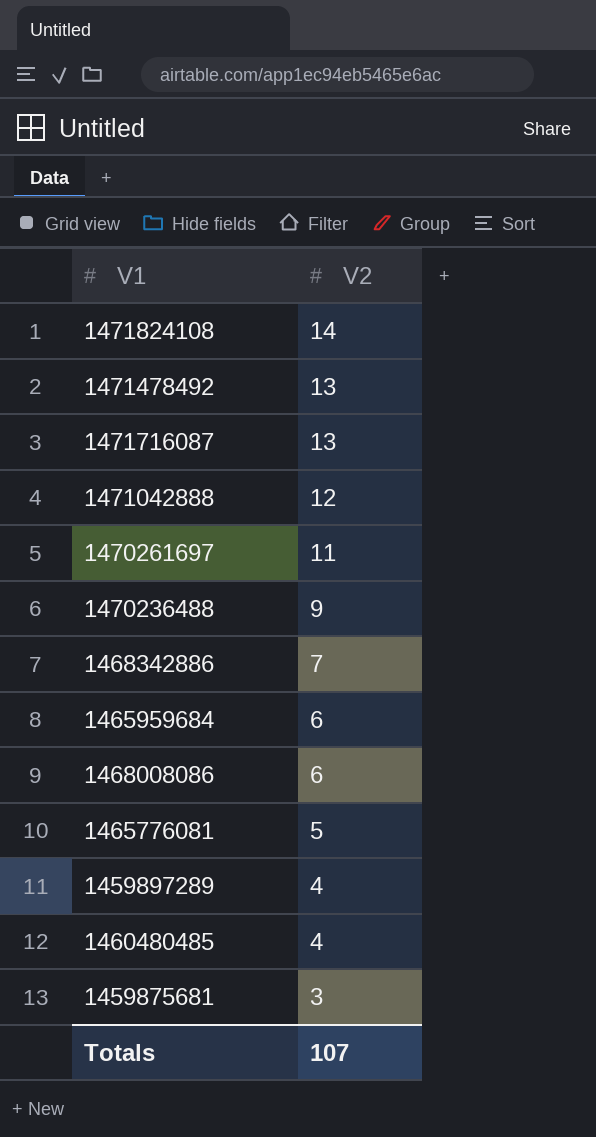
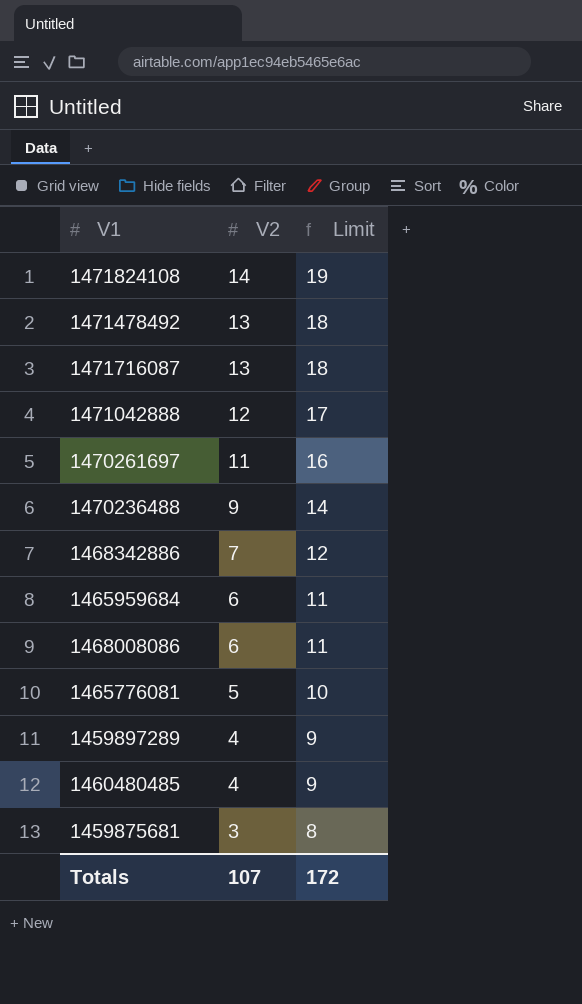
column Limit | formula: none -> [V2] + 5

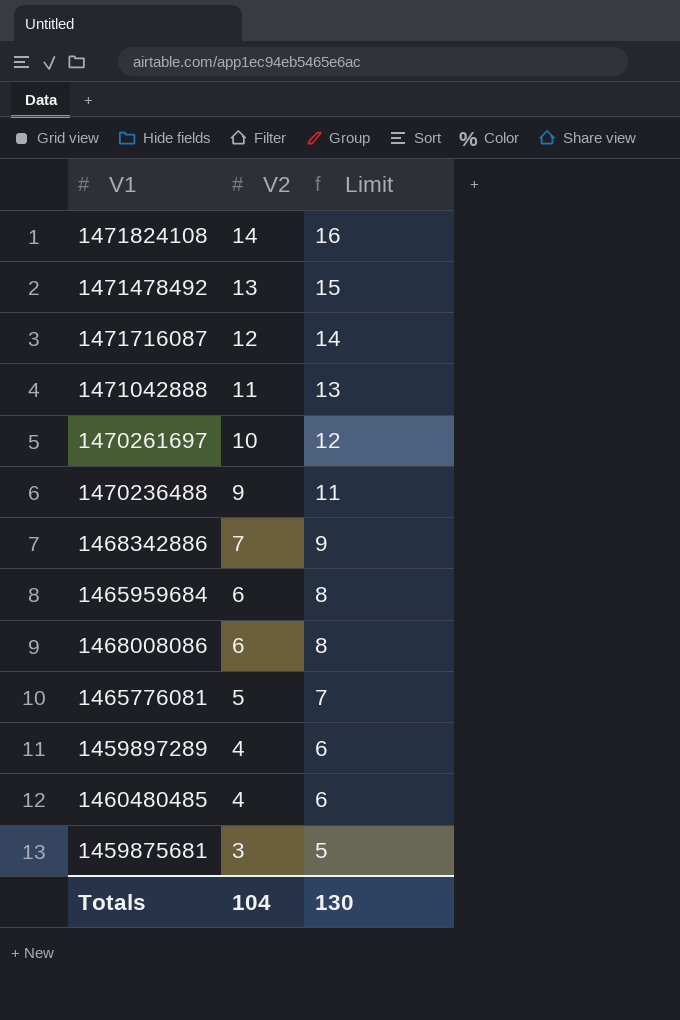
column Limit | formula: [V2] + 5 -> [V2] + 2
1471716087 | V2: 13 -> 12
1471042888 | V2: 12 -> 11
1470261697 | V2: 11 -> 10
Totals | V2: 107 -> 104
Totals | Limit: 172 -> 130

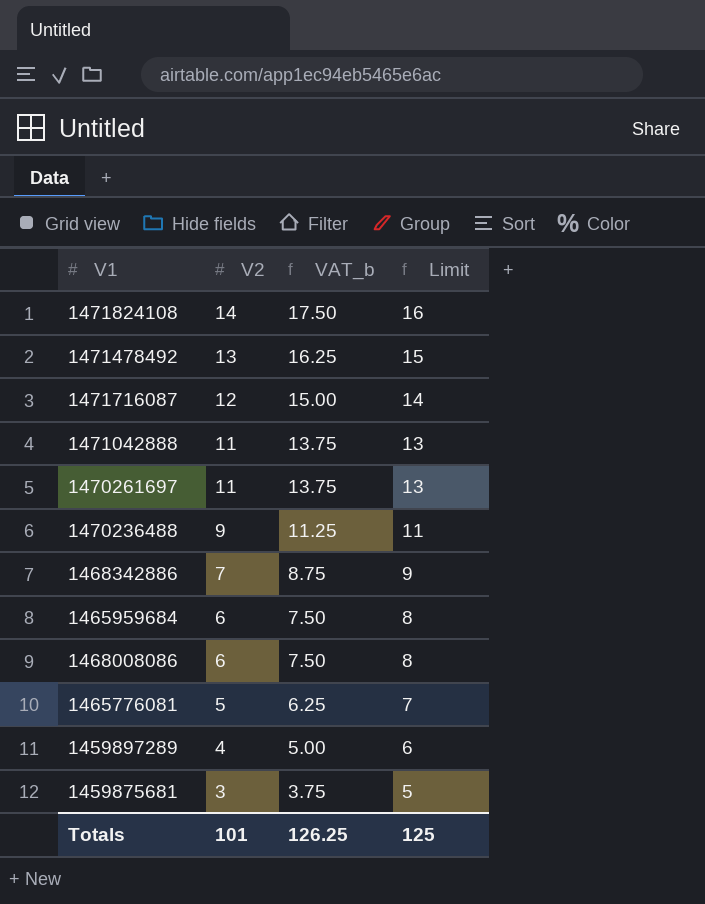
column VAT_b | formula: none -> [V2] * 1.25
row 1460480485: 4 | 6 -> none
1470261697 | V2: 10 -> 11
1470261697 | Limit: 12 -> 13
Totals | V2: 104 -> 101
Totals | Limit: 130 -> 125

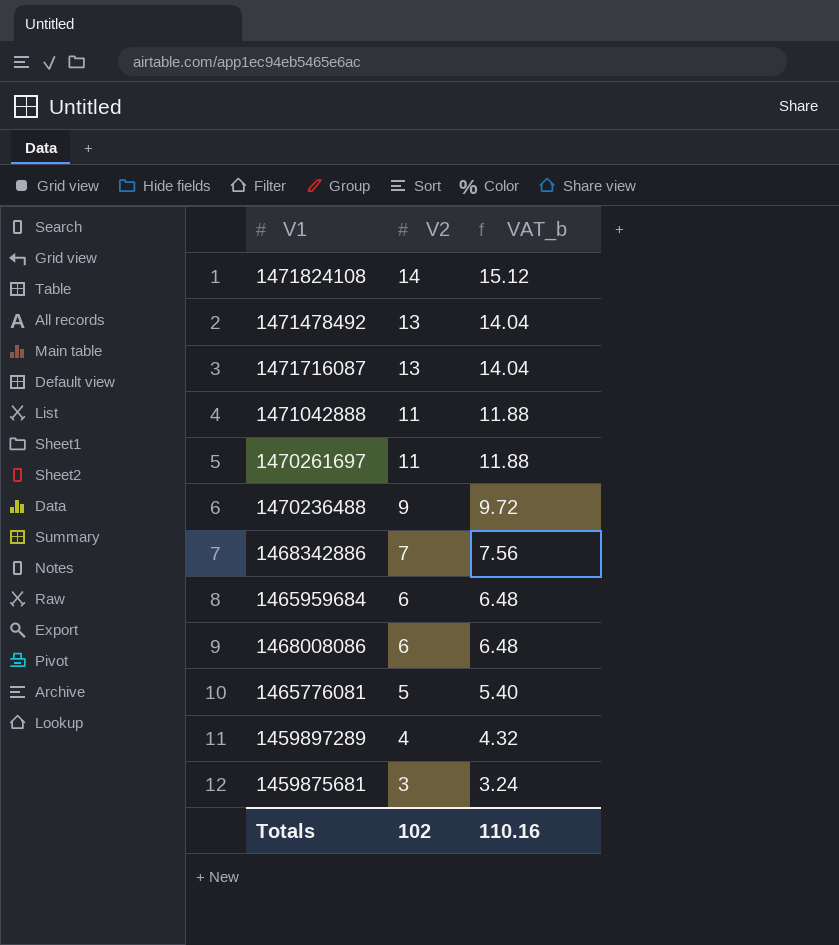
column Limit | formula: [V2] + 2 -> none
column VAT_b | formula: [V2] * 1.25 -> [V2] * 1.08
1471716087 | V2: 12 -> 13
Totals | V2: 101 -> 102
Totals | VAT_b: 126.25 -> 110.16

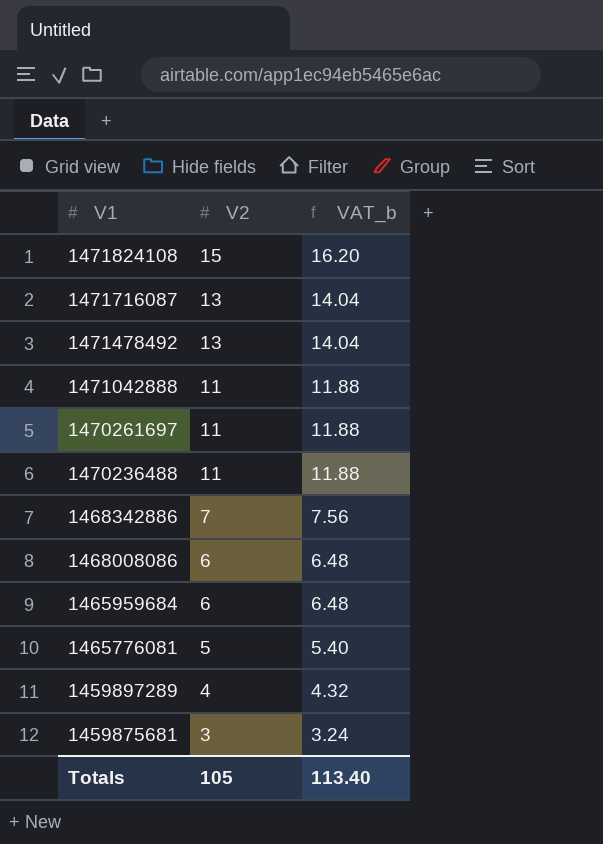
row order: V2 descending -> V1 descending
1471824108 | V2: 14 -> 15
1471824108 | VAT_b: 15.12 -> 16.20
1470236488 | V2: 9 -> 11
1470236488 | VAT_b: 9.72 -> 11.88
Totals | V2: 102 -> 105
Totals | VAT_b: 110.16 -> 113.40

